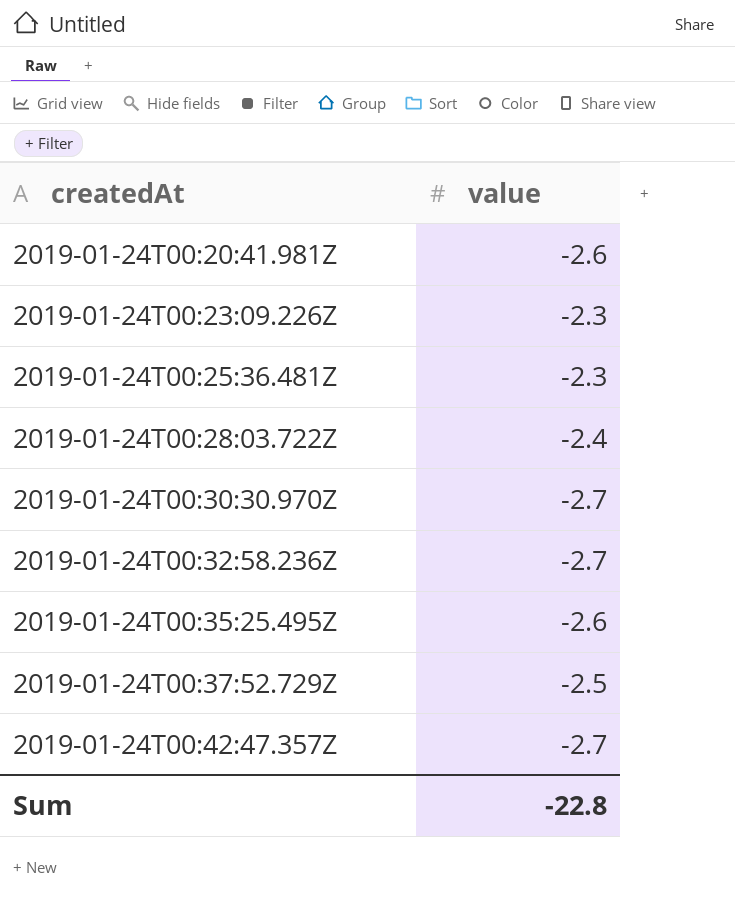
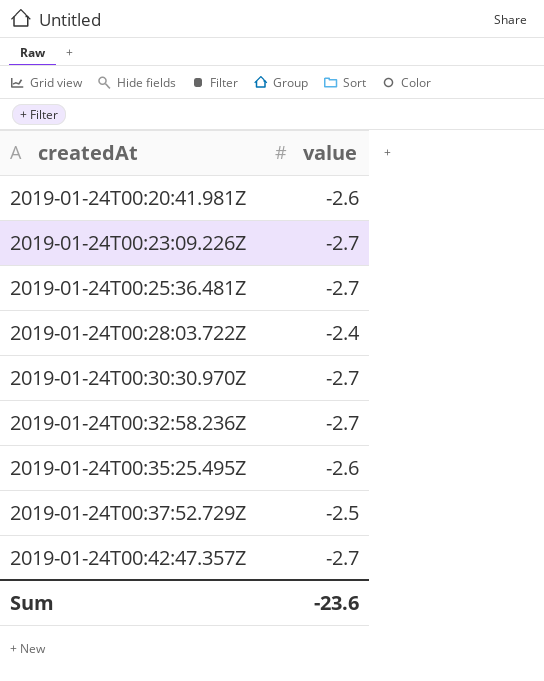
2019-01-24T00:23:09.226Z | value: -2.3 -> -2.7
2019-01-24T00:25:36.481Z | value: -2.3 -> -2.7
Sum | value: -22.8 -> -23.6

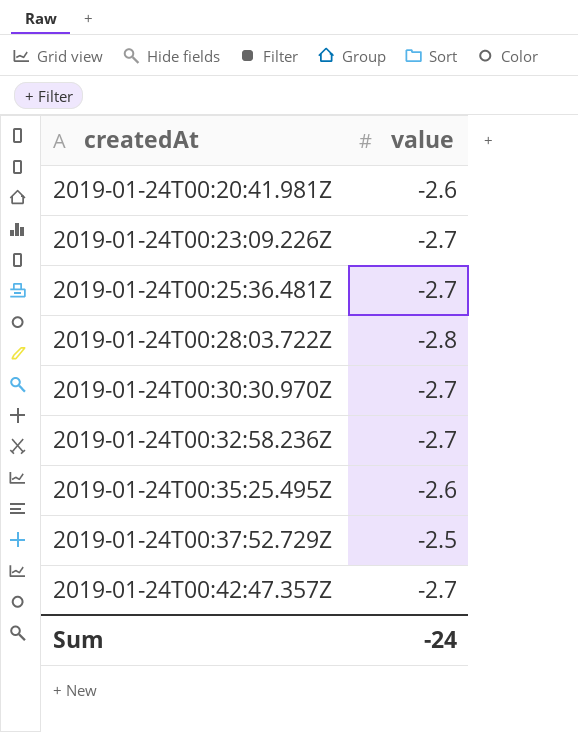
2019-01-24T00:28:03.722Z | value: -2.4 -> -2.8
Sum | value: -23.6 -> -24

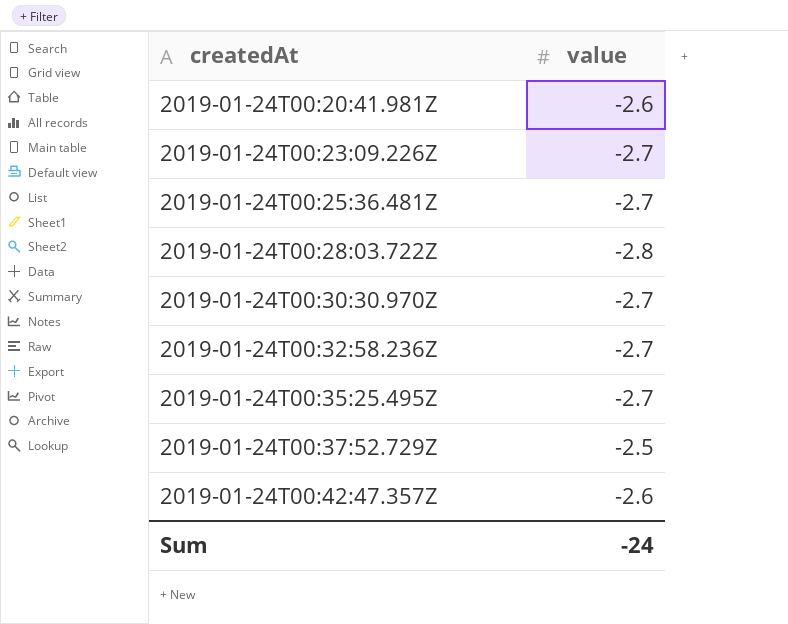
2019-01-24T00:35:25.495Z | value: -2.6 -> -2.7
2019-01-24T00:42:47.357Z | value: -2.7 -> -2.6

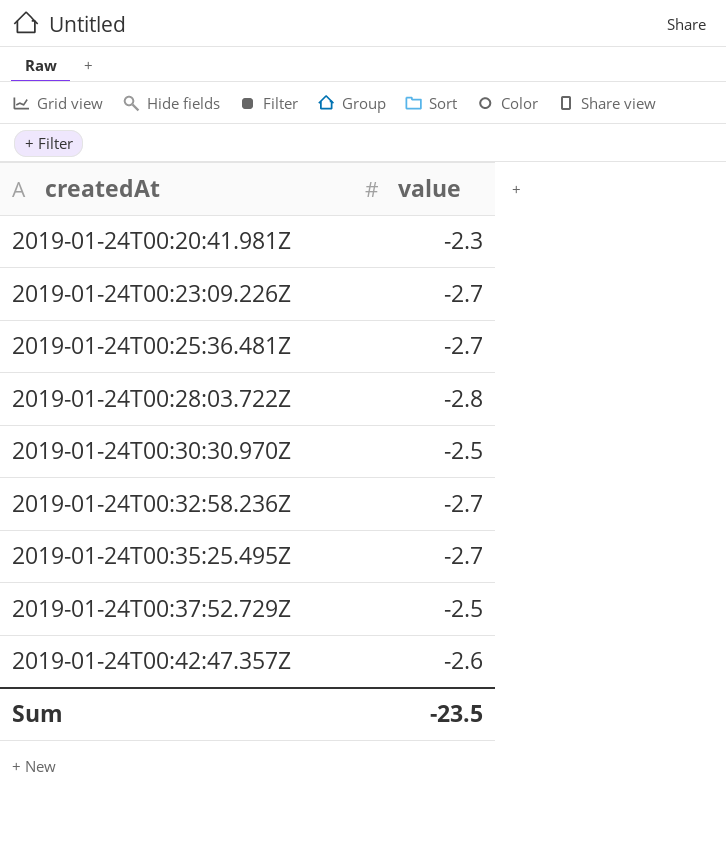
2019-01-24T00:20:41.981Z | value: -2.6 -> -2.3
2019-01-24T00:30:30.970Z | value: -2.7 -> -2.5
Sum | value: -24 -> -23.5

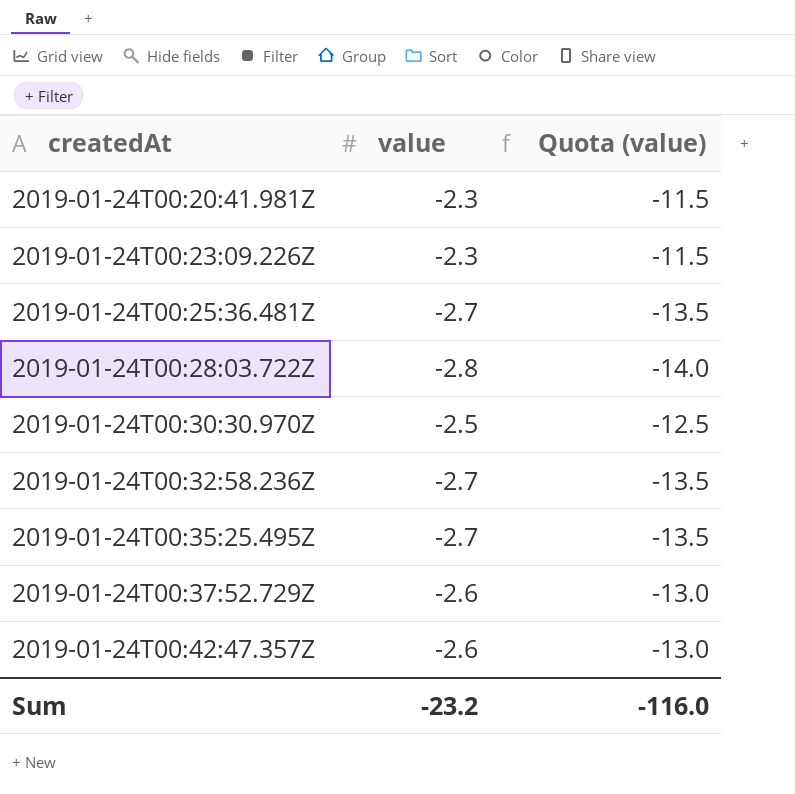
column Quota (value) | formula: none -> [value] * 5
2019-01-24T00:23:09.226Z | value: -2.7 -> -2.3
2019-01-24T00:37:52.729Z | value: -2.5 -> -2.6
Sum | value: -23.5 -> -23.2

